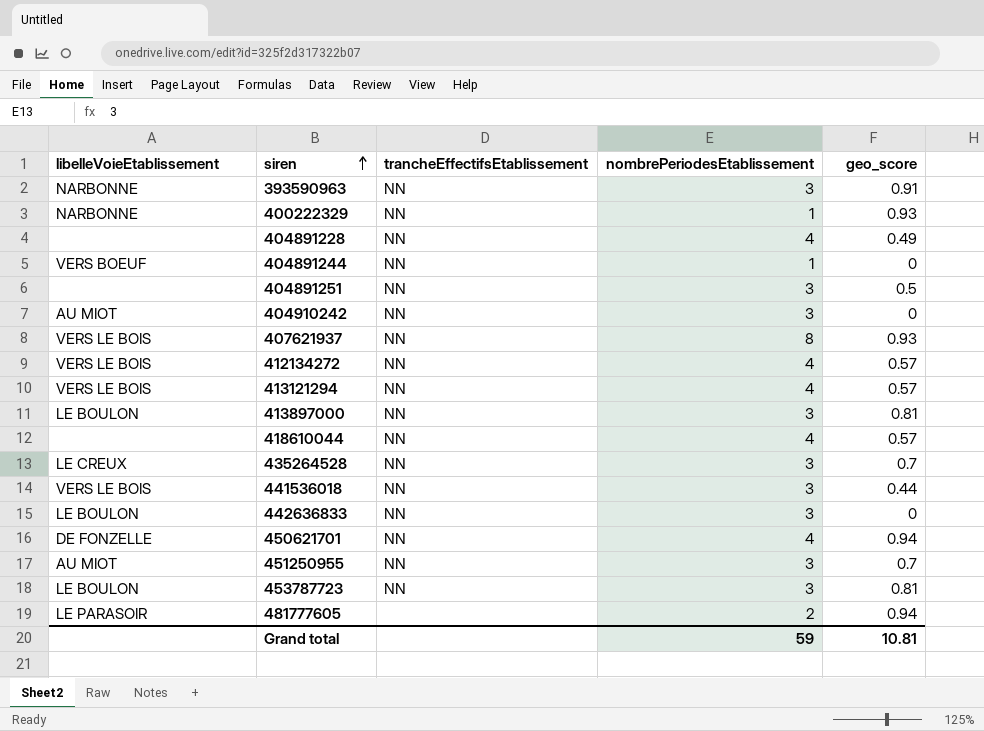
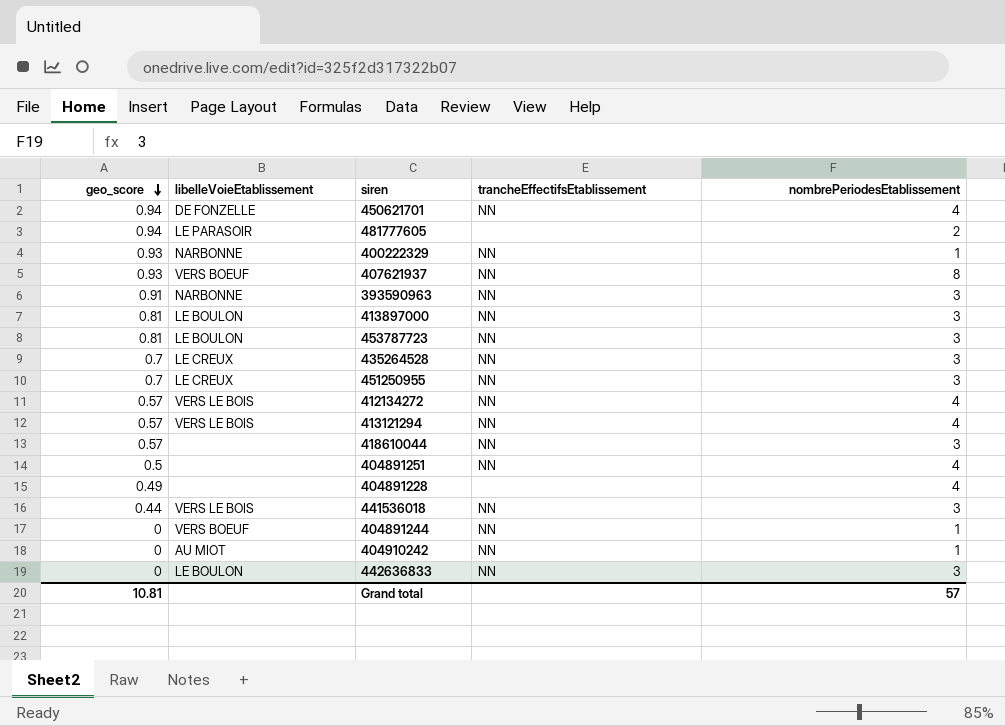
row order: siren ascending -> geo_score descending
column geo_score | position: 5 -> 1
407621937 | libelleVoieEtablissement: VERS LE BOIS -> VERS BOEUF
451250955 | libelleVoieEtablissement: AU MIOT -> LE CREUX
418610044 | nombrePeriodesEtablissement: 4 -> 3
404891251 | nombrePeriodesEtablissement: 3 -> 4
404891228 | trancheEffectifsEtablissement: NN -> none
404910242 | nombrePeriodesEtablissement: 3 -> 1
Grand total | nombrePeriodesEtablissement: 59 -> 57

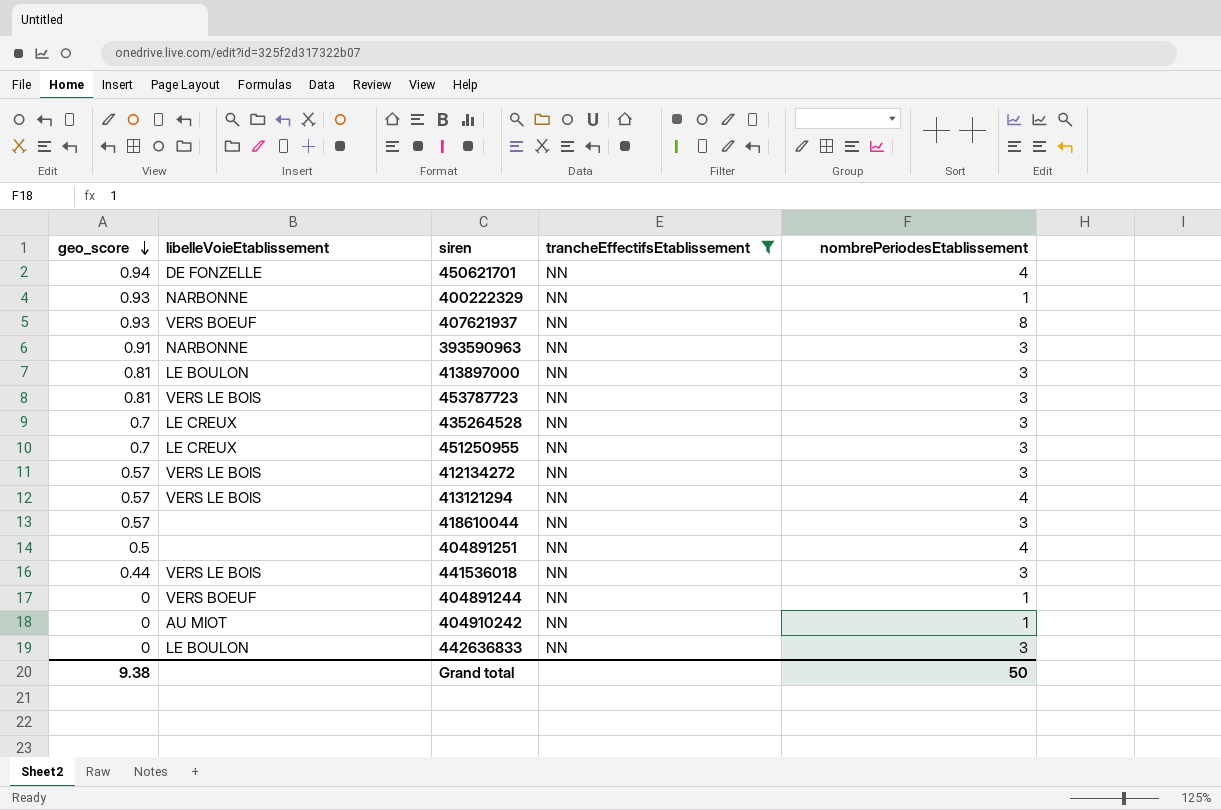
filter: none -> trancheEffectifsEtablissement = NN
453787723 | libelleVoieEtablissement: LE BOULON -> VERS LE BOIS
412134272 | nombrePeriodesEtablissement: 4 -> 3
Grand total | geo_score: 10.81 -> 9.38
Grand total | nombrePeriodesEtablissement: 57 -> 50

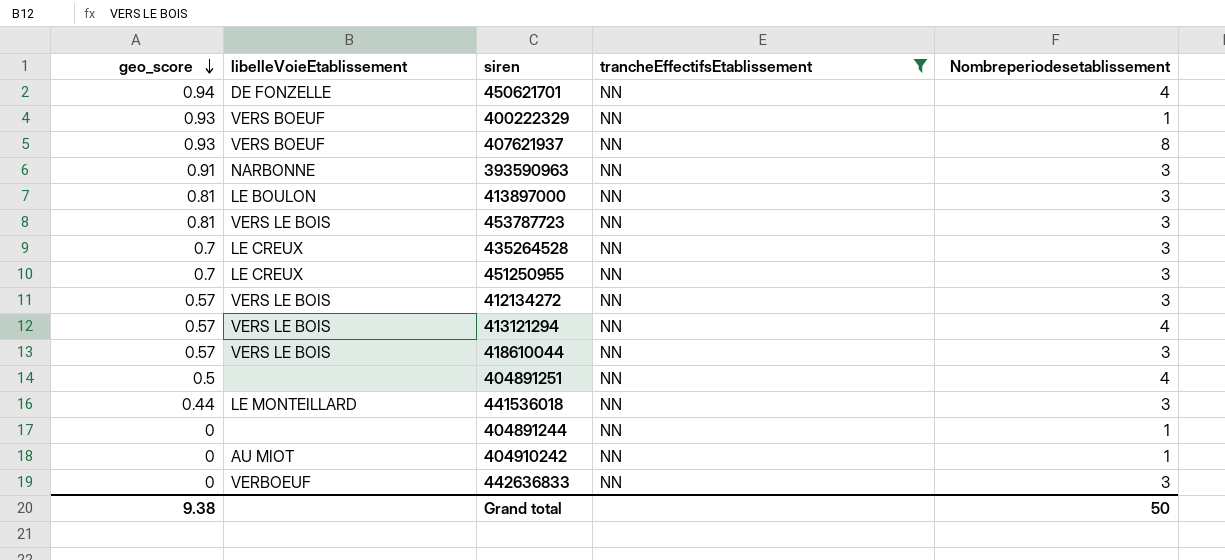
column name: nombrePeriodesEtablissement -> Nombreperiodesetablissement
400222329 | libelleVoieEtablissement: NARBONNE -> VERS BOEUF
418610044 | libelleVoieEtablissement: none -> VERS LE BOIS
441536018 | libelleVoieEtablissement: VERS LE BOIS -> LE MONTEILLARD
404891244 | libelleVoieEtablissement: VERS BOEUF -> none
442636833 | libelleVoieEtablissement: LE BOULON -> VERBOEUF

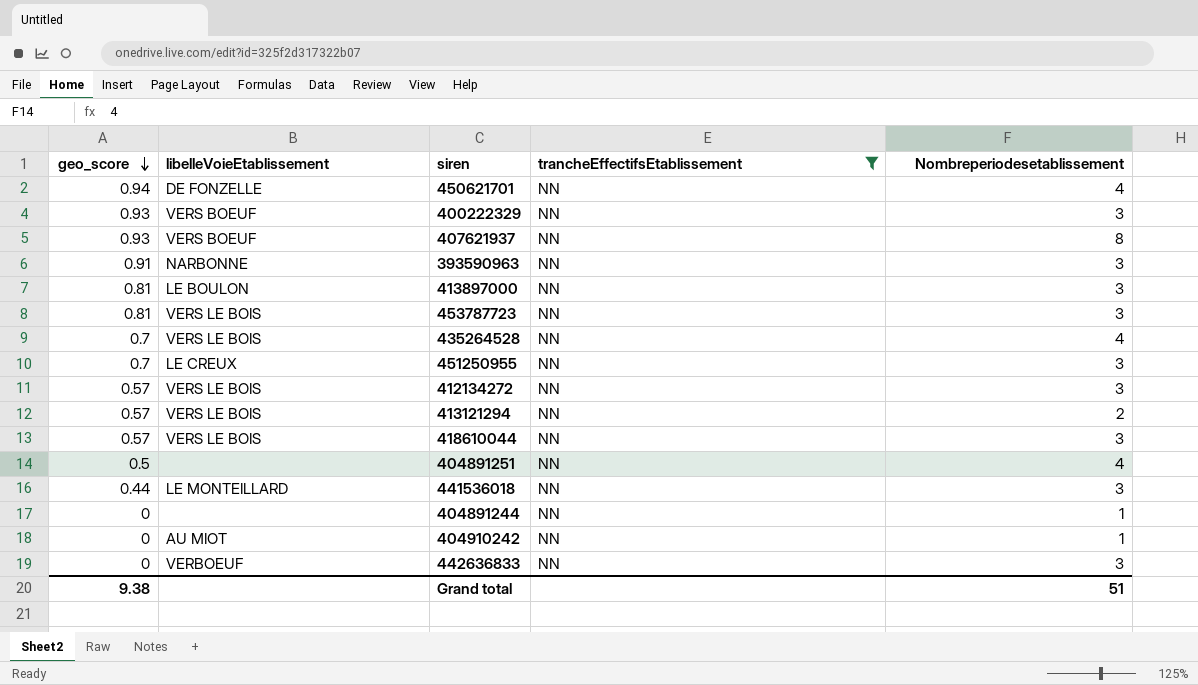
400222329 | Nombreperiodesetablissement: 1 -> 3
435264528 | libelleVoieEtablissement: LE CREUX -> VERS LE BOIS
435264528 | Nombreperiodesetablissement: 3 -> 4
413121294 | Nombreperiodesetablissement: 4 -> 2
Grand total | Nombreperiodesetablissement: 50 -> 51

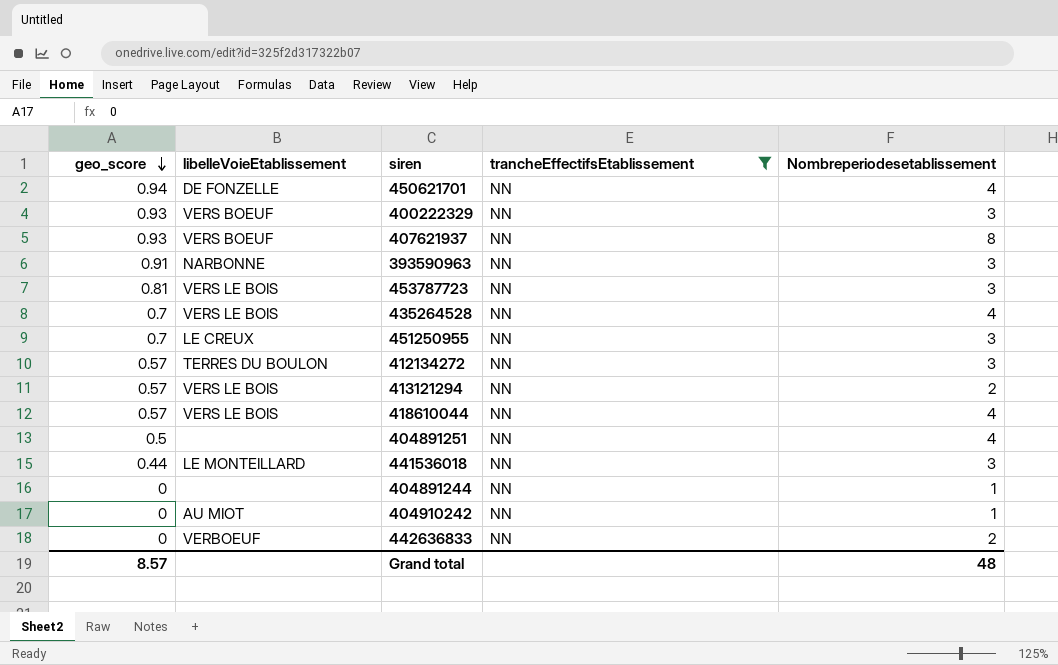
row 413897000: 0.81 | LE BOULON | NN | 3 -> none
412134272 | libelleVoieEtablissement: VERS LE BOIS -> TERRES DU BOULON
418610044 | Nombreperiodesetablissement: 3 -> 4
442636833 | Nombreperiodesetablissement: 3 -> 2
Grand total | geo_score: 9.38 -> 8.57
Grand total | Nombreperiodesetablissement: 51 -> 48

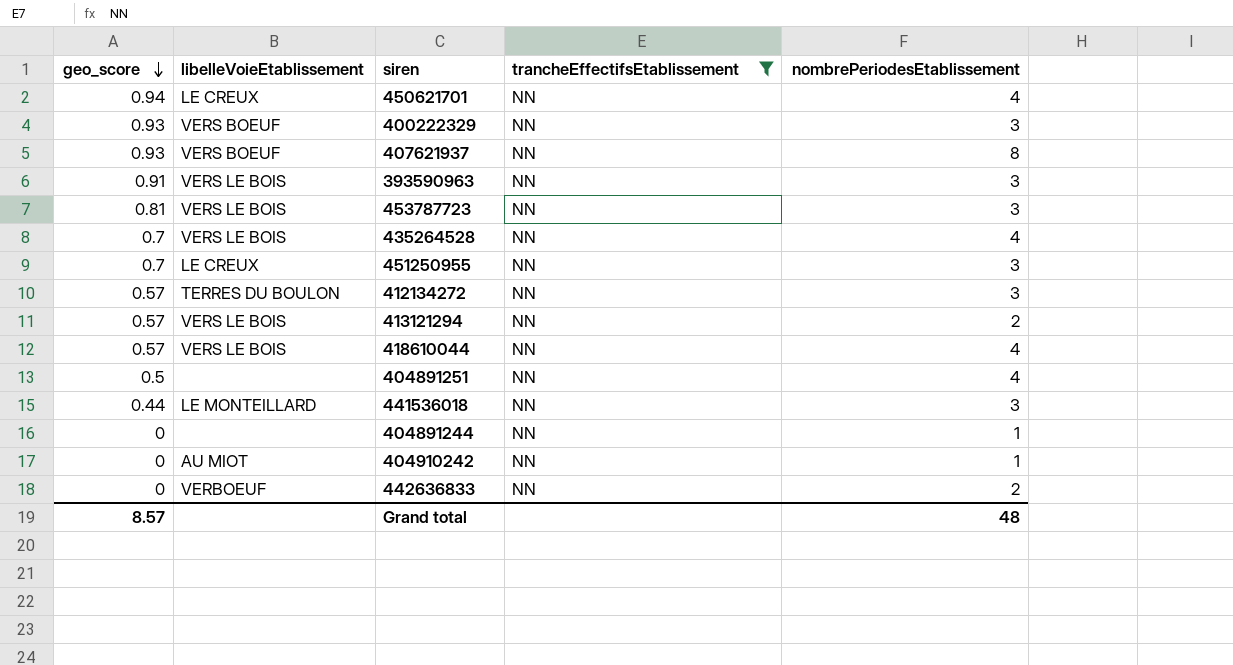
column name: Nombreperiodesetablissement -> nombrePeriodesEtablissement
450621701 | libelleVoieEtablissement: DE FONZELLE -> LE CREUX
393590963 | libelleVoieEtablissement: NARBONNE -> VERS LE BOIS

